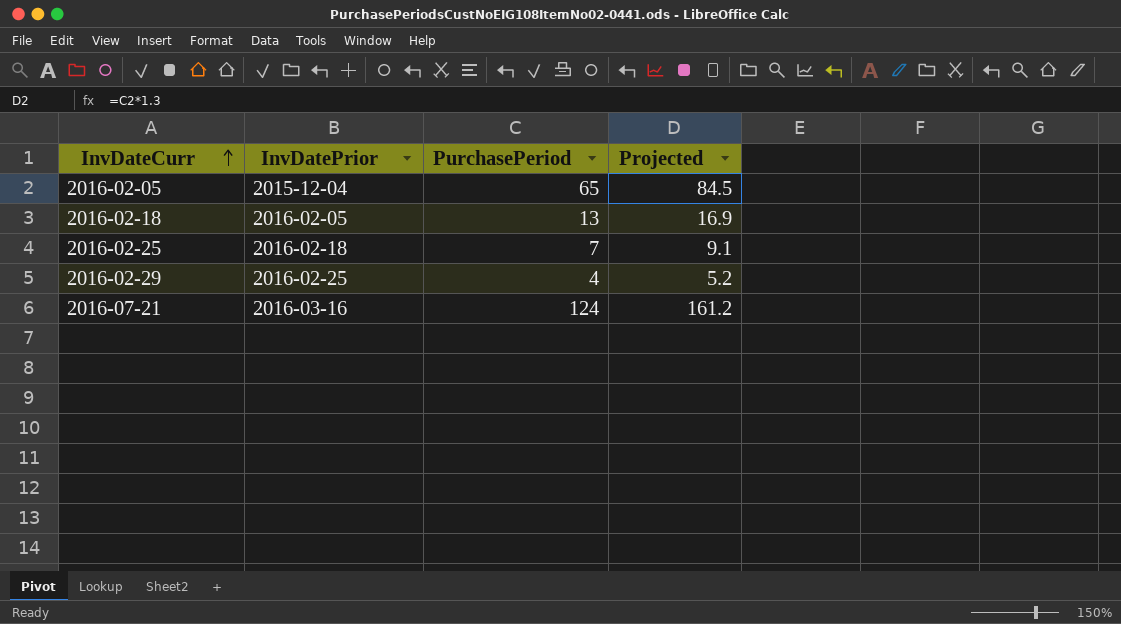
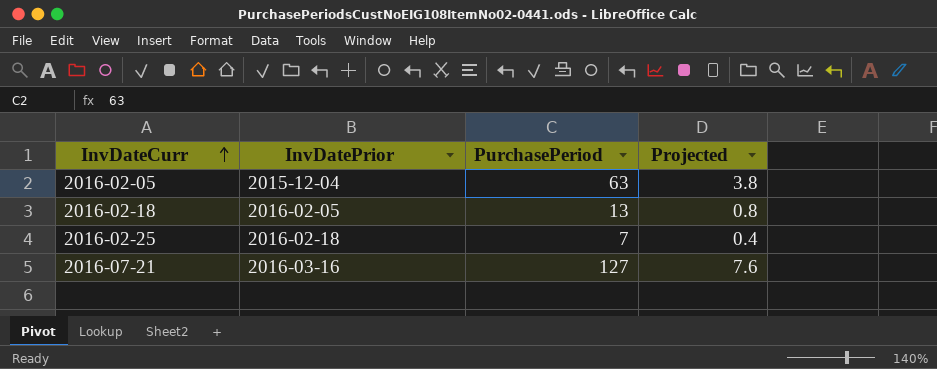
column Projected | formula: [PurchasePeriod] * 1.3 -> [PurchasePeriod] * 0.06
row 2016-02-29: 2016-02-25 | 4 | 5.2 -> none
2016-02-05 | PurchasePeriod: 65 -> 63
2016-07-21 | PurchasePeriod: 124 -> 127

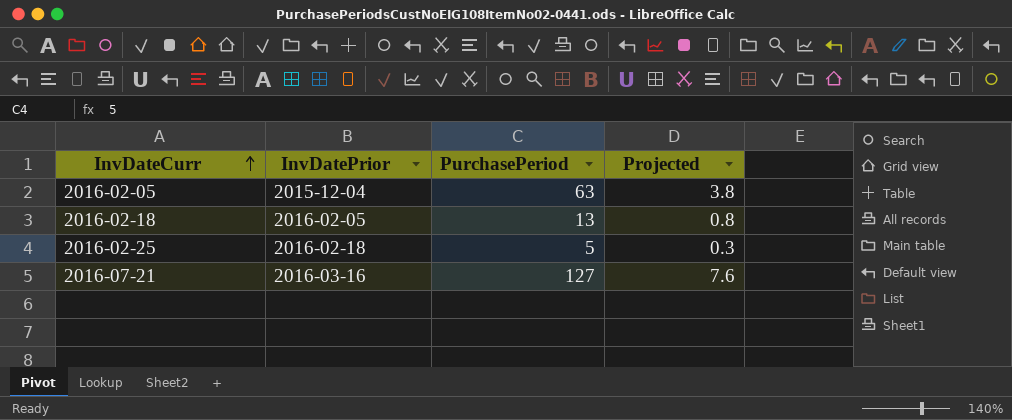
2016-02-25 | PurchasePeriod: 7 -> 5
2016-02-25 | Projected: 0.4 -> 0.3

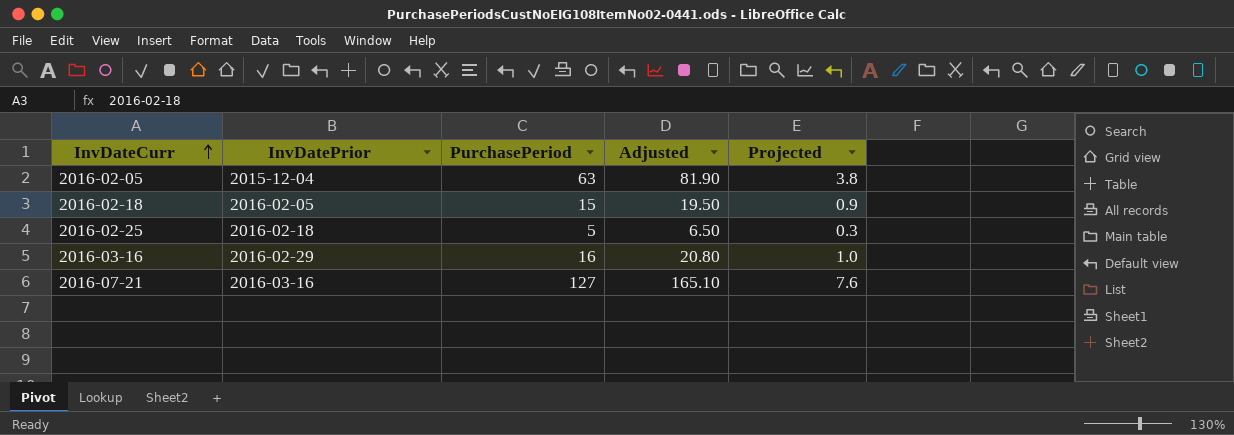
column Adjusted | formula: none -> [PurchasePeriod] * 1.3
2016-02-18 | PurchasePeriod: 13 -> 15
2016-02-18 | Projected: 0.8 -> 0.9
row 2016-03-16: none -> 2016-02-29 | 16 | 20.80 | 1.0

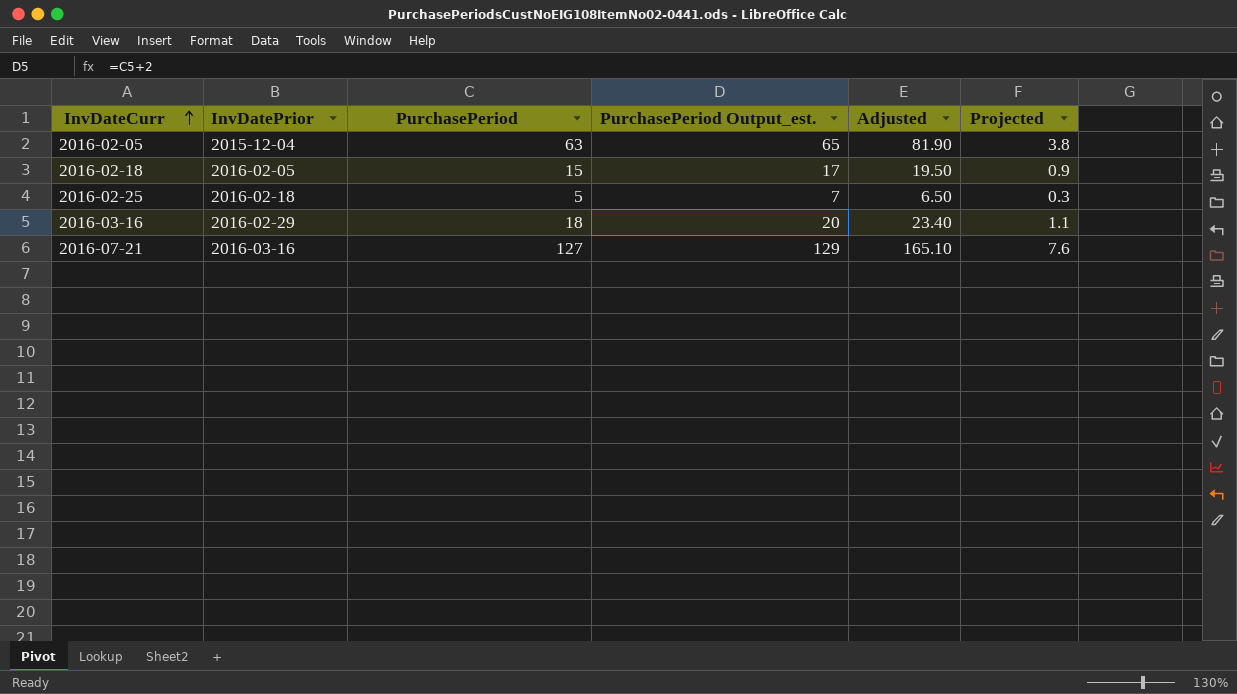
column PurchasePeriod Output_est. | formula: none -> [PurchasePeriod] + 2
2016-03-16 | PurchasePeriod: 16 -> 18
2016-03-16 | Adjusted: 20.80 -> 23.40
2016-03-16 | Projected: 1.0 -> 1.1

